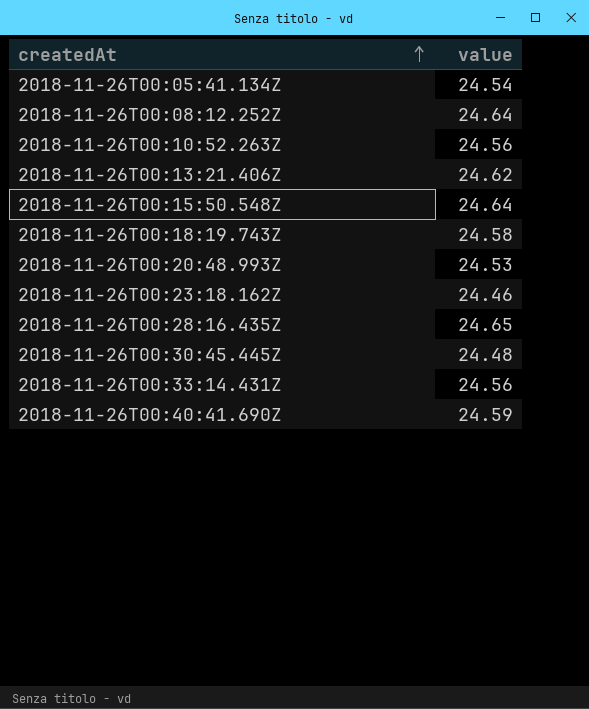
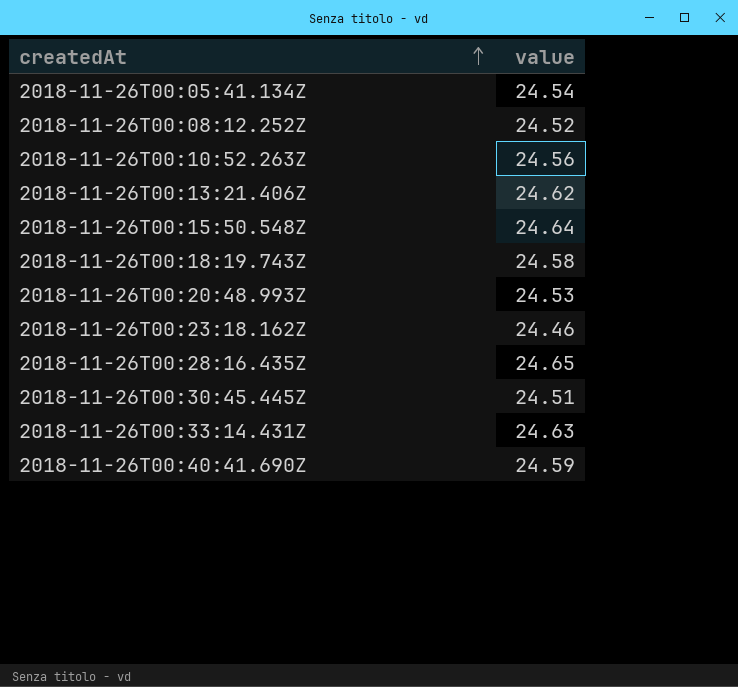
2018-11-26T00:08:12.252Z | value: 24.64 -> 24.52
2018-11-26T00:30:45.445Z | value: 24.48 -> 24.51
2018-11-26T00:33:14.431Z | value: 24.56 -> 24.63

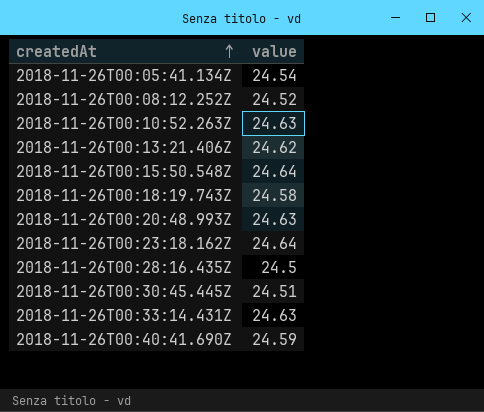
2018-11-26T00:10:52.263Z | value: 24.56 -> 24.63
2018-11-26T00:20:48.993Z | value: 24.53 -> 24.63
2018-11-26T00:23:18.162Z | value: 24.46 -> 24.64
2018-11-26T00:28:16.435Z | value: 24.65 -> 24.5

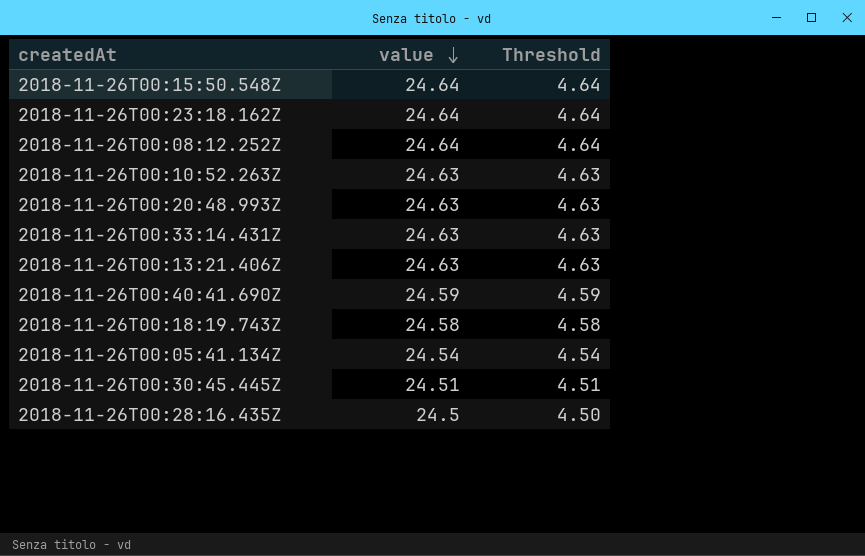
row order: createdAt ascending -> value descending
column Threshold | formula: none -> [value] - 20
2018-11-26T00:08:12.252Z | value: 24.52 -> 24.64
2018-11-26T00:13:21.406Z | value: 24.62 -> 24.63

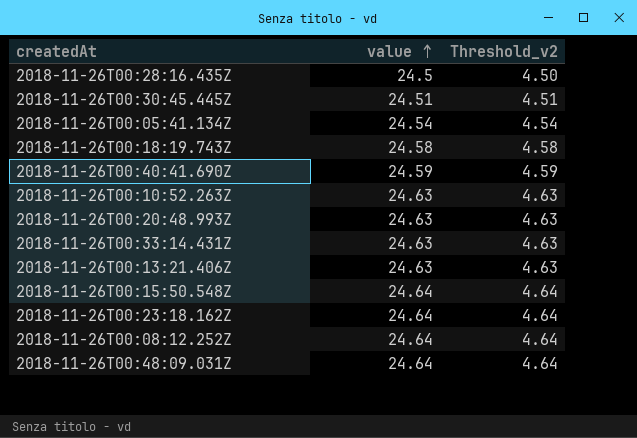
row order: value descending -> value ascending
column name: Threshold -> Threshold_v2
row 2018-11-26T00:48:09.031Z: none -> 24.64 | 4.64

